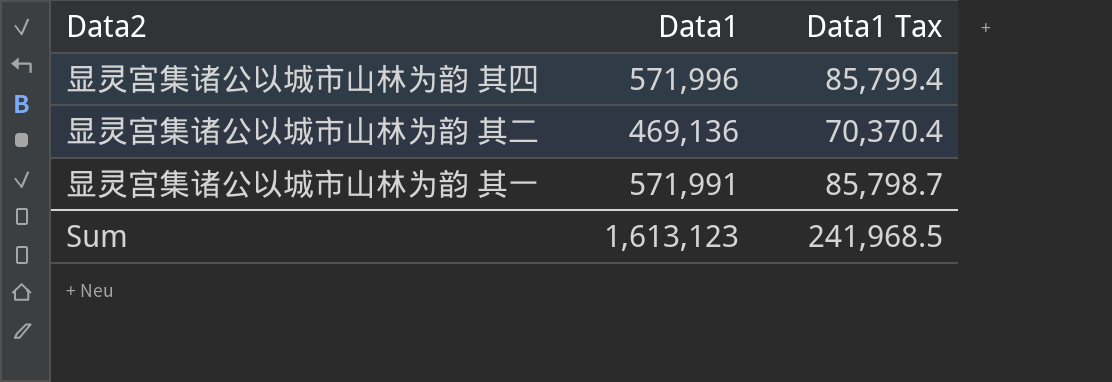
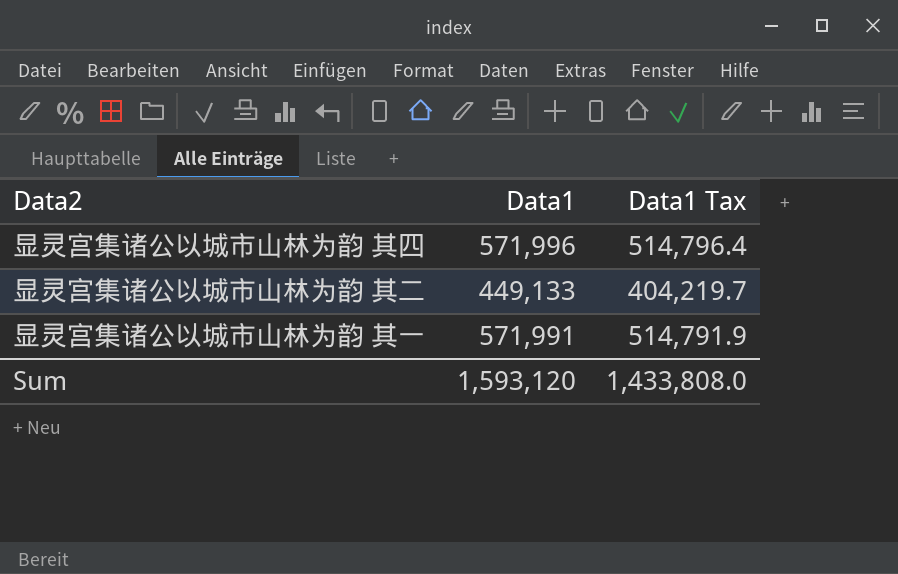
column Data1 Tax | formula: [Data1] * 0.15 -> [Data1] * 0.9
显灵宫集诸公以城市山林为韵 其二 | Data1: 469,136 -> 449,133
Sum | Data1: 1,613,123 -> 1,593,120
Sum | Data1 Tax: 241,968.5 -> 1,433,808.0

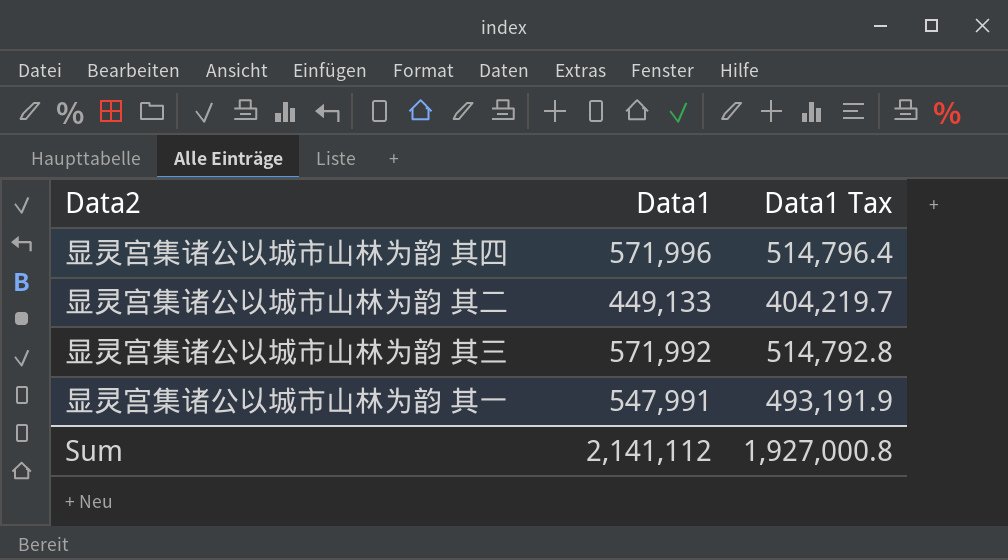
row 显灵宫集诸公以城市山林为韵 其三: none -> 571,992 | 514,792.8
显灵宫集诸公以城市山林为韵 其一 | Data1: 571,991 -> 547,991
显灵宫集诸公以城市山林为韵 其一 | Data1 Tax: 514,791.9 -> 493,191.9
Sum | Data1: 1,593,120 -> 2,141,112
Sum | Data1 Tax: 1,433,808.0 -> 1,927,000.8

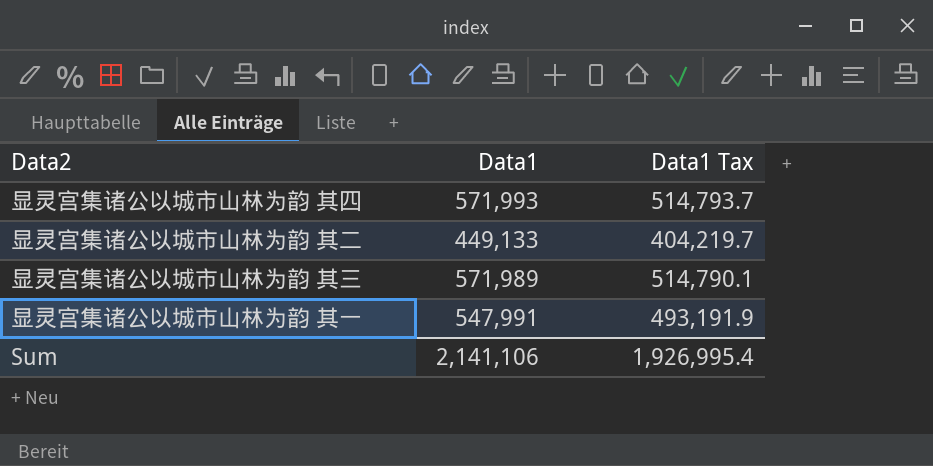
显灵宫集诸公以城市山林为韵 其四 | Data1: 571,996 -> 571,993
显灵宫集诸公以城市山林为韵 其四 | Data1 Tax: 514,796.4 -> 514,793.7
显灵宫集诸公以城市山林为韵 其三 | Data1: 571,992 -> 571,989
显灵宫集诸公以城市山林为韵 其三 | Data1 Tax: 514,792.8 -> 514,790.1
Sum | Data1: 2,141,112 -> 2,141,106
Sum | Data1 Tax: 1,927,000.8 -> 1,926,995.4

